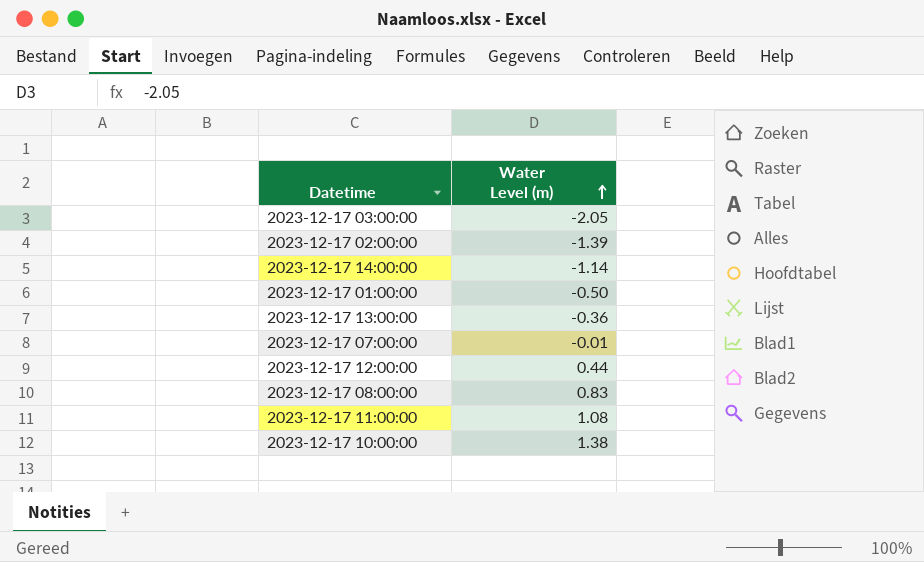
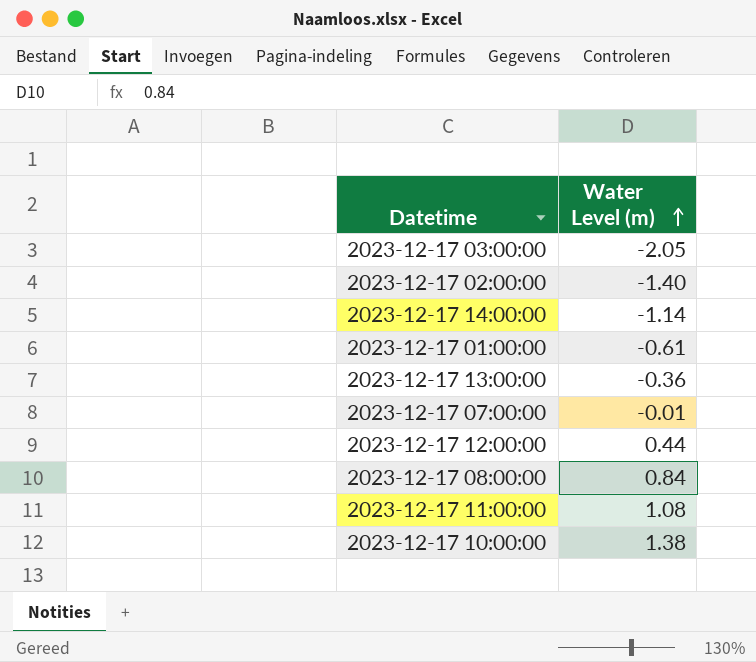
2023-12-17 02:00:00 | Water Level (m): -1.39 -> -1.40
2023-12-17 01:00:00 | Water Level (m): -0.50 -> -0.61
2023-12-17 08:00:00 | Water Level (m): 0.83 -> 0.84

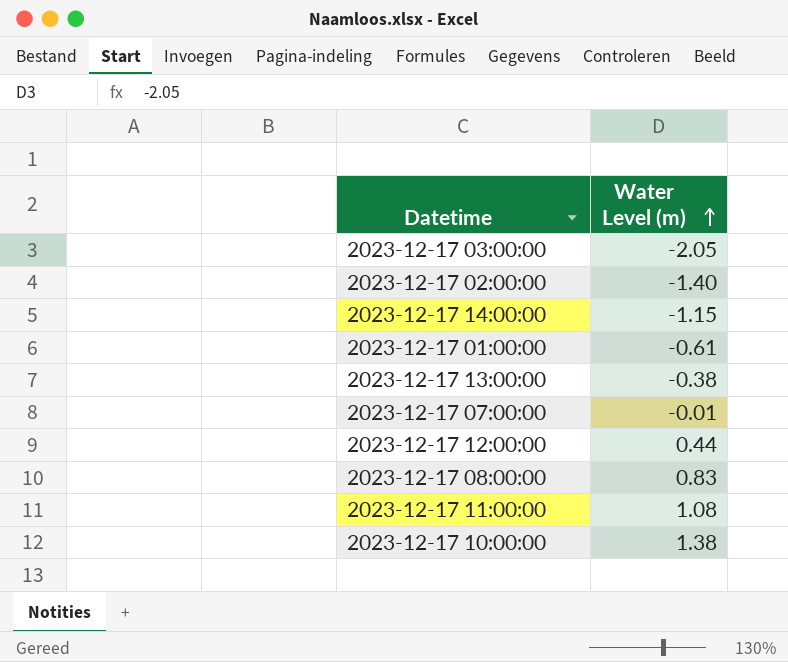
2023-12-17 14:00:00 | Water Level (m): -1.14 -> -1.15
2023-12-17 13:00:00 | Water Level (m): -0.36 -> -0.38
2023-12-17 08:00:00 | Water Level (m): 0.84 -> 0.83

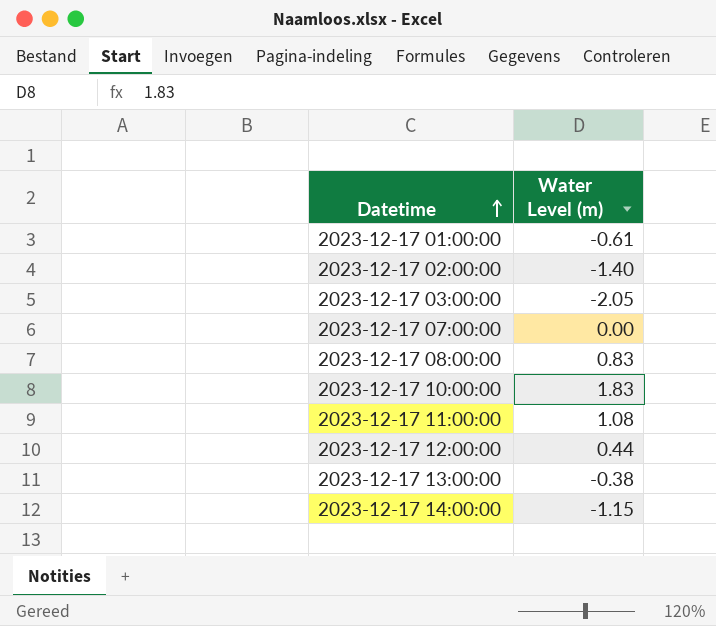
row order: Water Level (m) ascending -> Datetime ascending
2023-12-17 07:00:00 | Water Level (m): -0.01 -> 0.00
2023-12-17 10:00:00 | Water Level (m): 1.38 -> 1.83

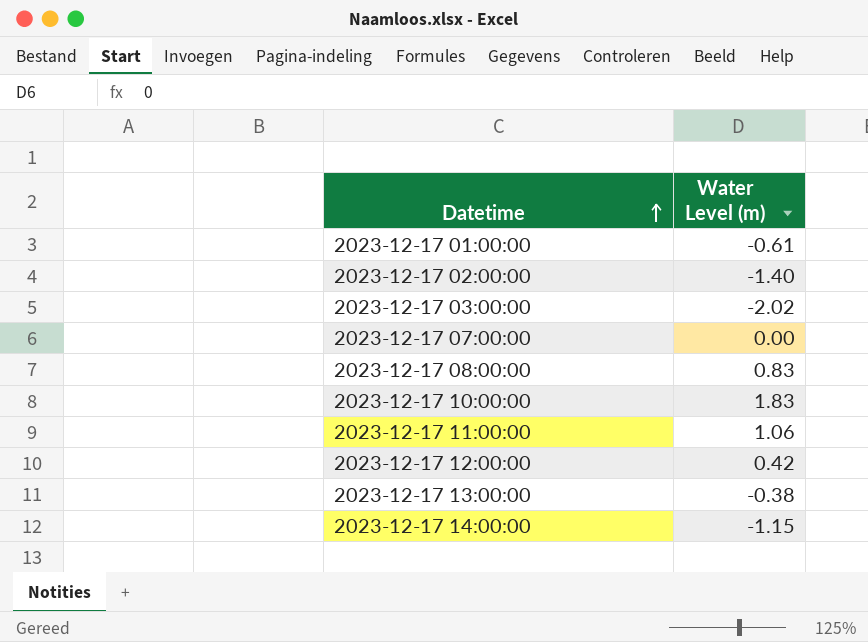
2023-12-17 03:00:00 | Water Level (m): -2.05 -> -2.02
2023-12-17 11:00:00 | Water Level (m): 1.08 -> 1.06
2023-12-17 12:00:00 | Water Level (m): 0.44 -> 0.42

